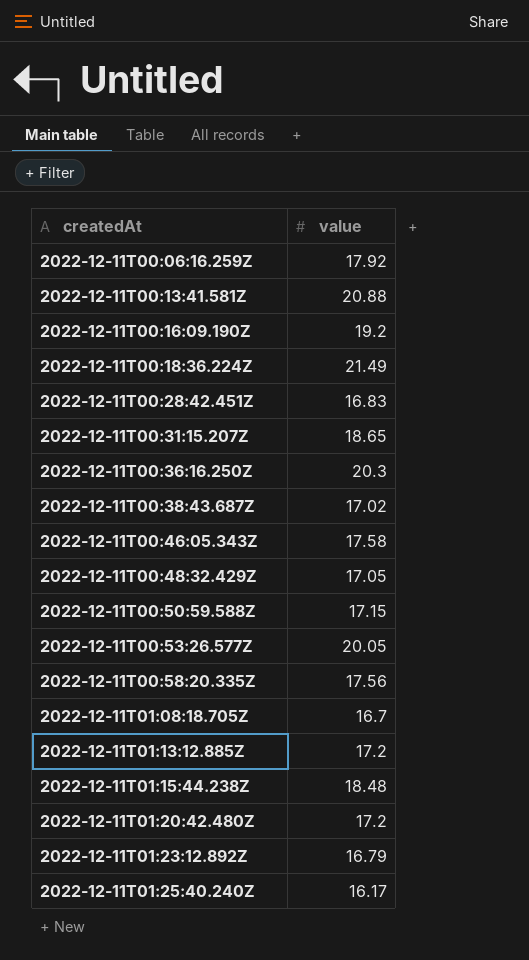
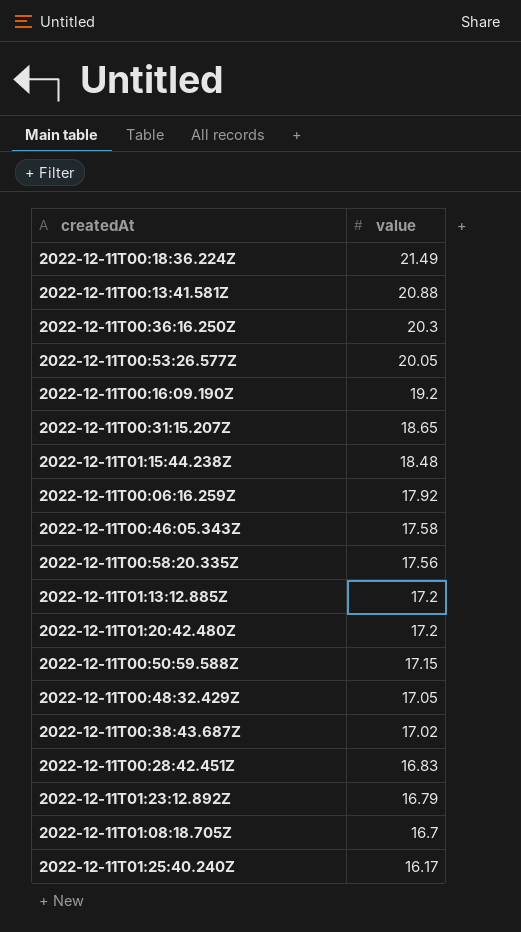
row order: createdAt ascending -> value descending

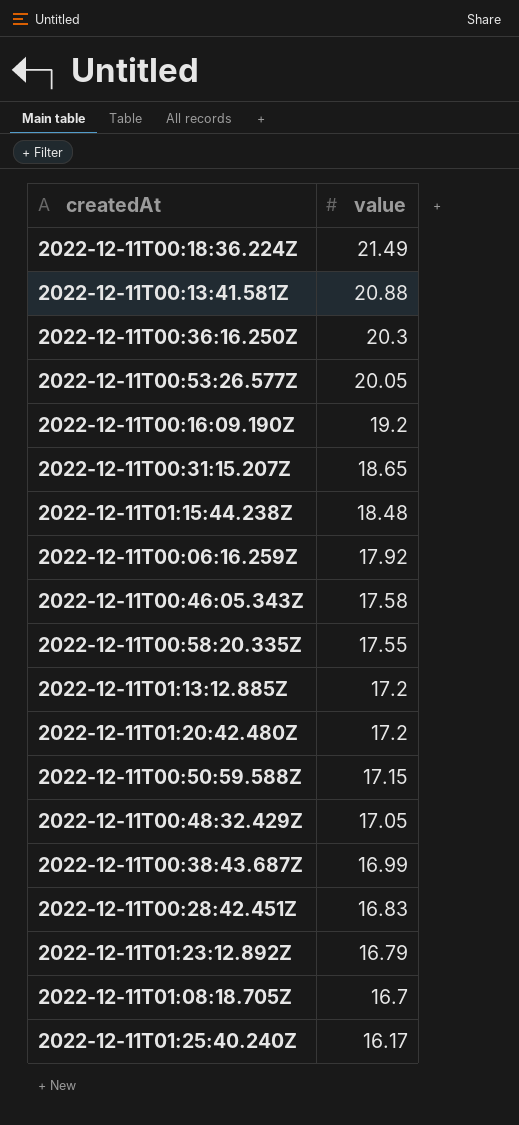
2022-12-11T00:58:20.335Z | value: 17.56 -> 17.55
2022-12-11T00:38:43.687Z | value: 17.02 -> 16.99

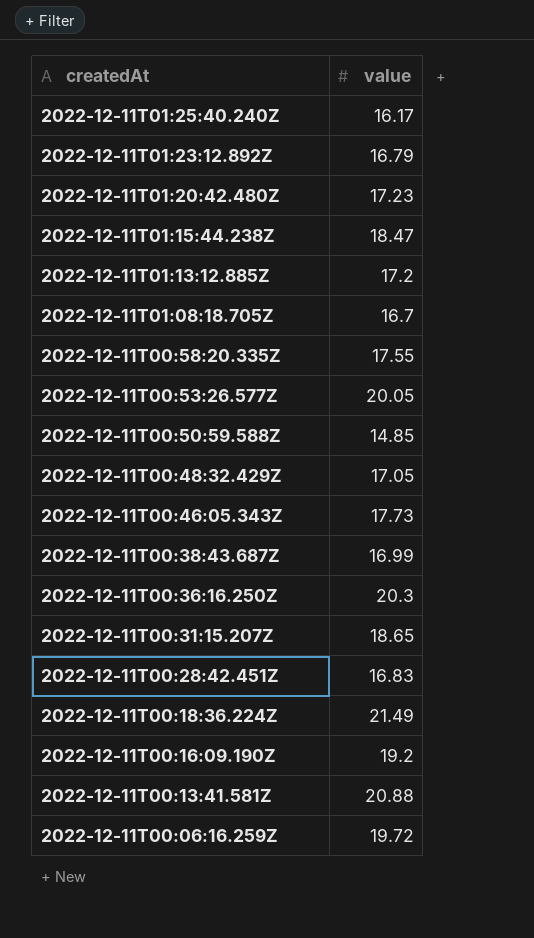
row order: value descending -> createdAt descending
2022-12-11T01:20:42.480Z | value: 17.2 -> 17.23
2022-12-11T01:15:44.238Z | value: 18.48 -> 18.47
2022-12-11T00:50:59.588Z | value: 17.15 -> 14.85
2022-12-11T00:46:05.343Z | value: 17.58 -> 17.73
2022-12-11T00:06:16.259Z | value: 17.92 -> 19.72

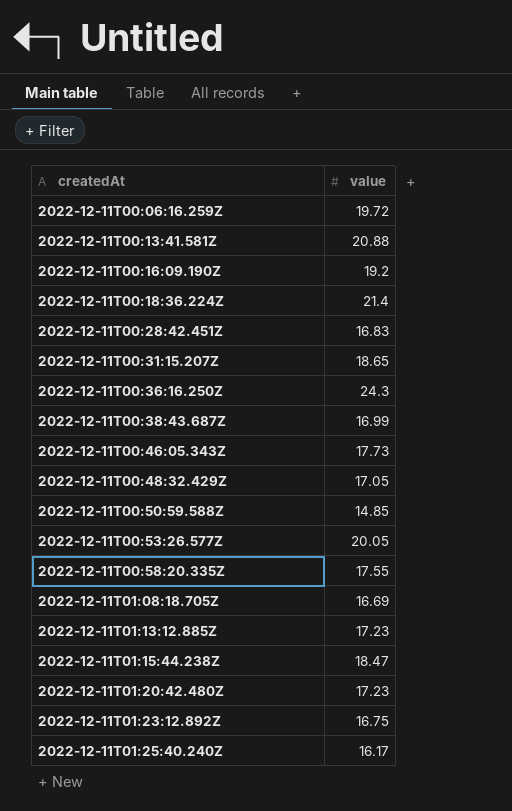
row order: createdAt descending -> createdAt ascending
2022-12-11T00:18:36.224Z | value: 21.49 -> 21.4
2022-12-11T00:36:16.250Z | value: 20.3 -> 24.3
2022-12-11T01:08:18.705Z | value: 16.7 -> 16.69
2022-12-11T01:13:12.885Z | value: 17.2 -> 17.23
2022-12-11T01:23:12.892Z | value: 16.79 -> 16.75

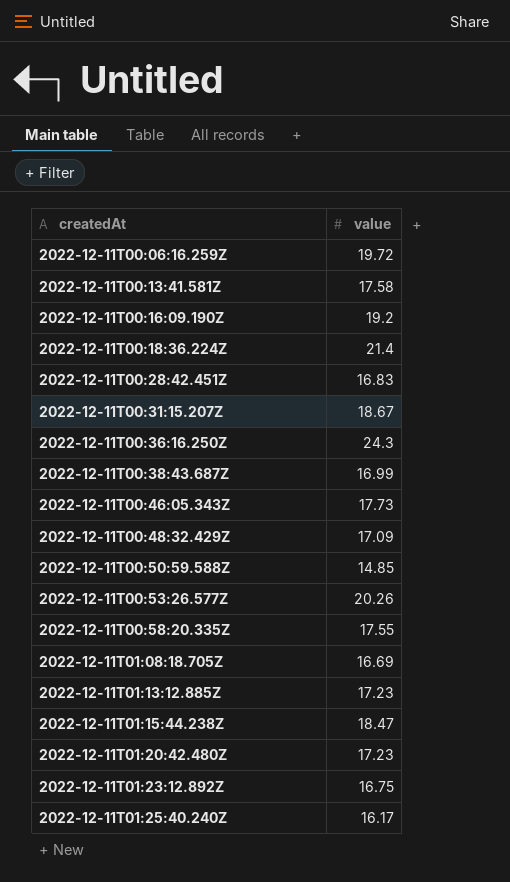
2022-12-11T00:13:41.581Z | value: 20.88 -> 17.58
2022-12-11T00:31:15.207Z | value: 18.65 -> 18.67
2022-12-11T00:48:32.429Z | value: 17.05 -> 17.09
2022-12-11T00:53:26.577Z | value: 20.05 -> 20.26

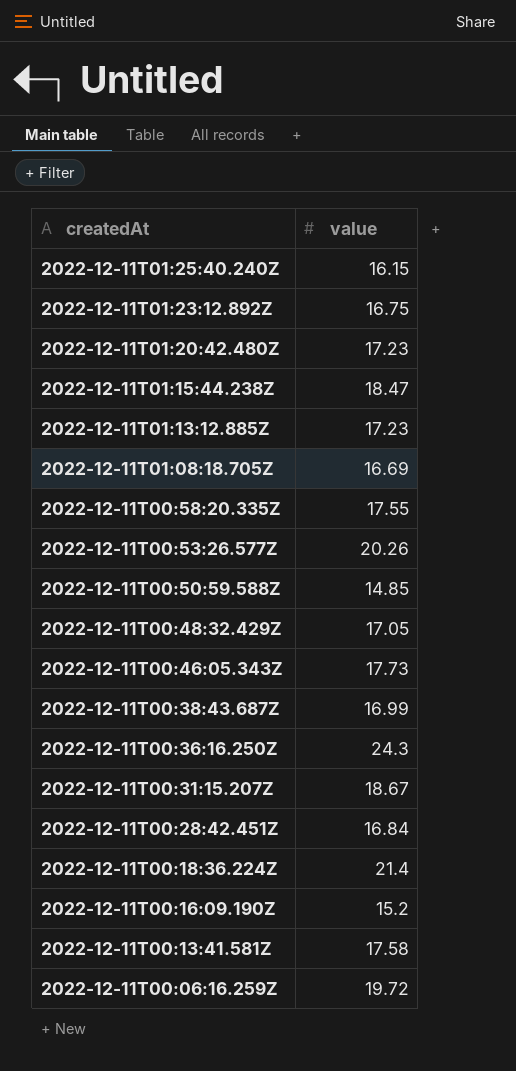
row order: createdAt ascending -> createdAt descending
2022-12-11T01:25:40.240Z | value: 16.17 -> 16.15
2022-12-11T00:48:32.429Z | value: 17.09 -> 17.05
2022-12-11T00:28:42.451Z | value: 16.83 -> 16.84
2022-12-11T00:16:09.190Z | value: 19.2 -> 15.2

